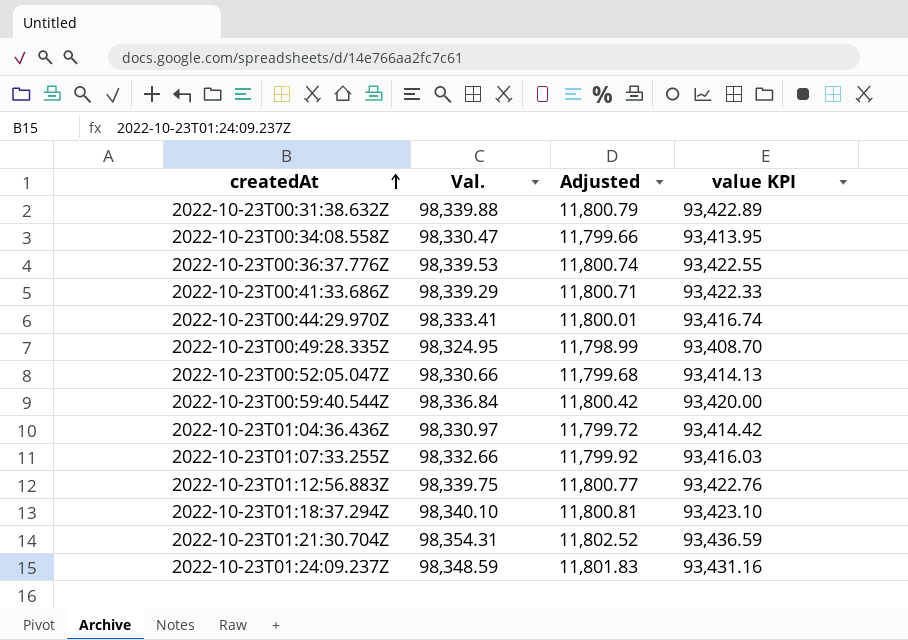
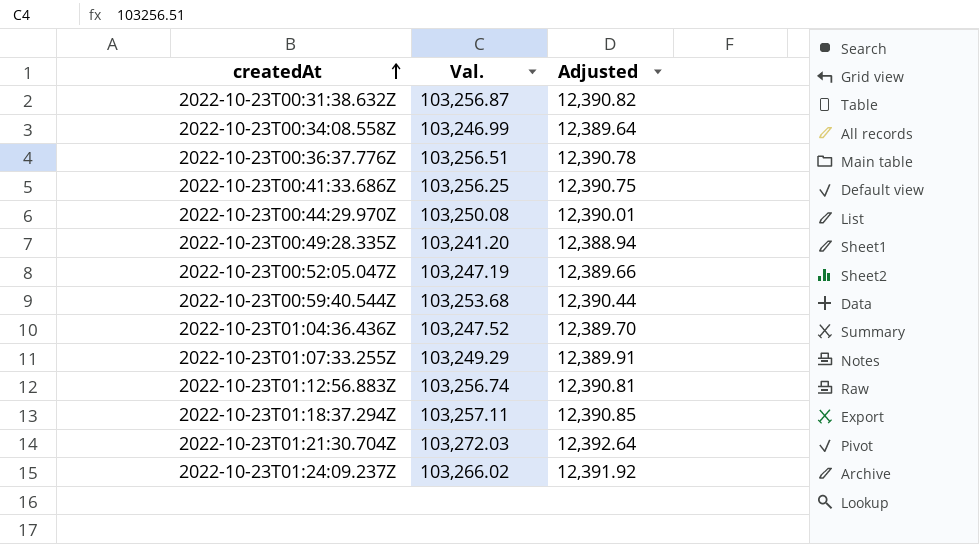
column value KPI | formula: [Val.] * 0.95 -> none
2022-10-23T00:31:38.632Z | Val.: 98,339.88 -> 103,256.87
2022-10-23T00:31:38.632Z | Adjusted: 11,800.79 -> 12,390.82
2022-10-23T00:34:08.558Z | Val.: 98,330.47 -> 103,246.99
2022-10-23T00:34:08.558Z | Adjusted: 11,799.66 -> 12,389.64
2022-10-23T00:36:37.776Z | Val.: 98,339.53 -> 103,256.51
2022-10-23T00:36:37.776Z | Adjusted: 11,800.74 -> 12,390.78
2022-10-23T00:41:33.686Z | Val.: 98,339.29 -> 103,256.25
2022-10-23T00:41:33.686Z | Adjusted: 11,800.71 -> 12,390.75
2022-10-23T00:44:29.970Z | Val.: 98,333.41 -> 103,250.08
2022-10-23T00:44:29.970Z | Adjusted: 11,800.01 -> 12,390.01
2022-10-23T00:49:28.335Z | Val.: 98,324.95 -> 103,241.20
2022-10-23T00:49:28.335Z | Adjusted: 11,798.99 -> 12,388.94
2022-10-23T00:52:05.047Z | Val.: 98,330.66 -> 103,247.19
2022-10-23T00:52:05.047Z | Adjusted: 11,799.68 -> 12,389.66
2022-10-23T00:59:40.544Z | Val.: 98,336.84 -> 103,253.68
2022-10-23T00:59:40.544Z | Adjusted: 11,800.42 -> 12,390.44
2022-10-23T01:04:36.436Z | Val.: 98,330.97 -> 103,247.52
2022-10-23T01:04:36.436Z | Adjusted: 11,799.72 -> 12,389.70
2022-10-23T01:07:33.255Z | Val.: 98,332.66 -> 103,249.29
2022-10-23T01:07:33.255Z | Adjusted: 11,799.92 -> 12,389.91
2022-10-23T01:12:56.883Z | Val.: 98,339.75 -> 103,256.74
2022-10-23T01:12:56.883Z | Adjusted: 11,800.77 -> 12,390.81
2022-10-23T01:18:37.294Z | Val.: 98,340.10 -> 103,257.11
2022-10-23T01:18:37.294Z | Adjusted: 11,800.81 -> 12,390.85
2022-10-23T01:21:30.704Z | Val.: 98,354.31 -> 103,272.03
2022-10-23T01:21:30.704Z | Adjusted: 11,802.52 -> 12,392.64
2022-10-23T01:24:09.237Z | Val.: 98,348.59 -> 103,266.02
2022-10-23T01:24:09.237Z | Adjusted: 11,801.83 -> 12,391.92

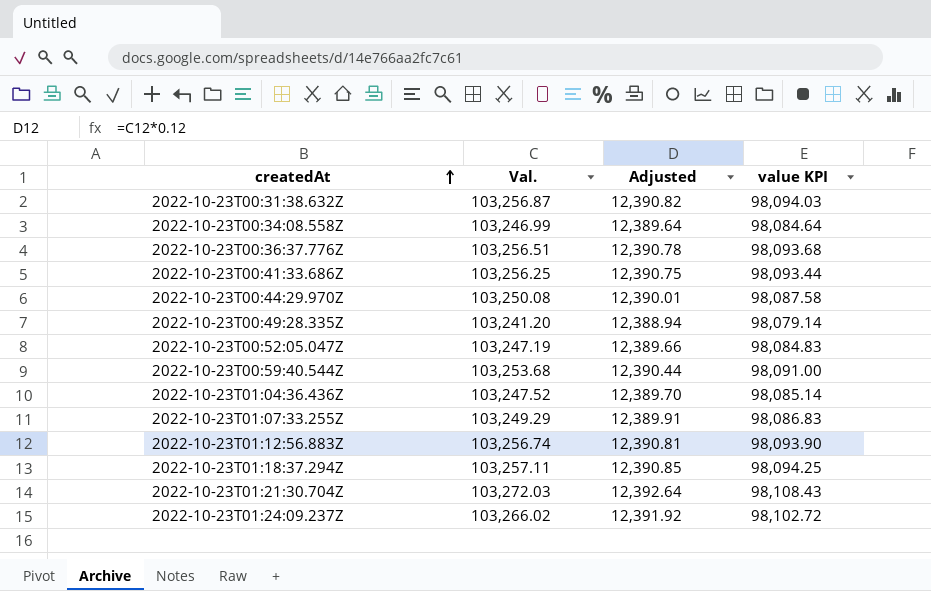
column value KPI | formula: none -> [Val.] * 0.95

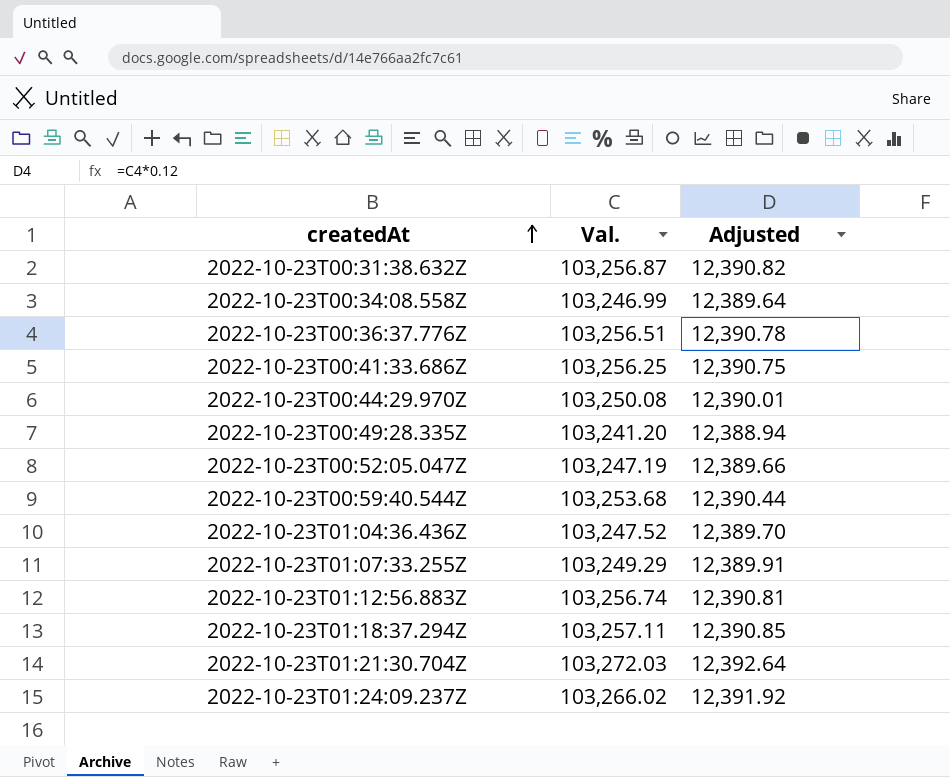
column value KPI | formula: [Val.] * 0.95 -> none

